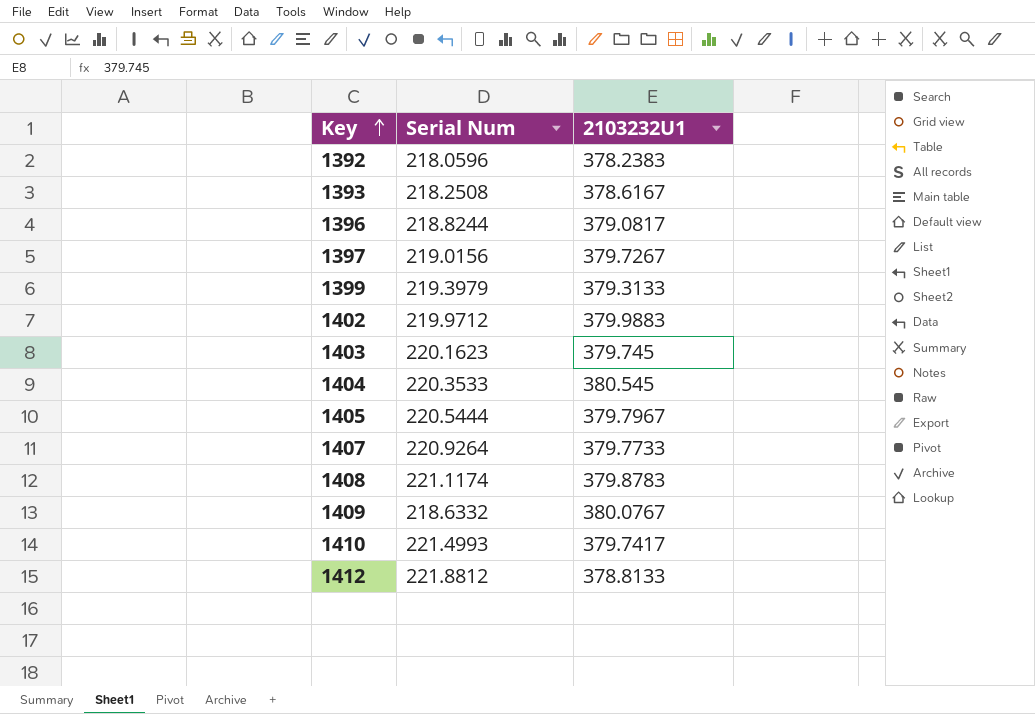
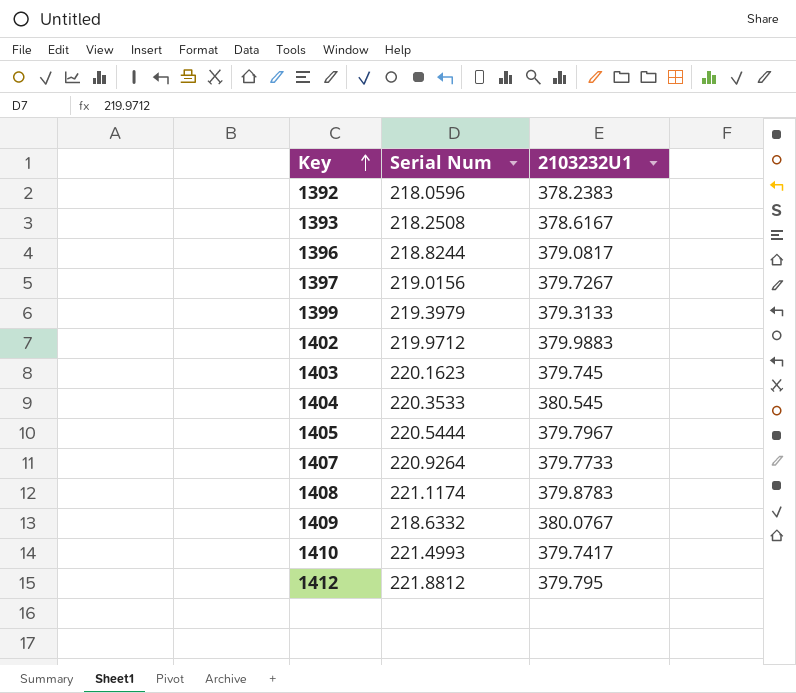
1412 | 2103232U1: 378.8133 -> 379.795

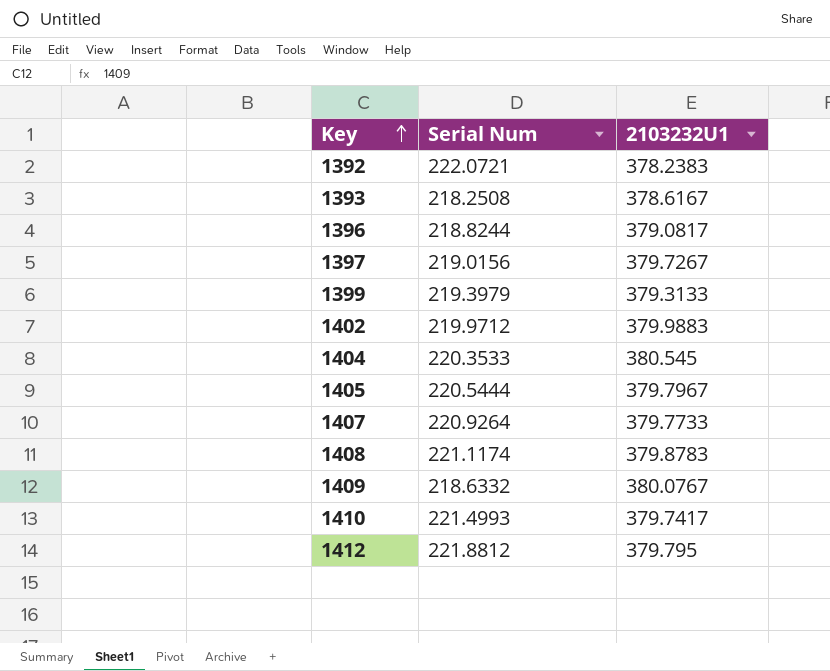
row 1403: 220.1623 | 379.745 -> none
1392 | Serial Num: 218.0596 -> 222.0721

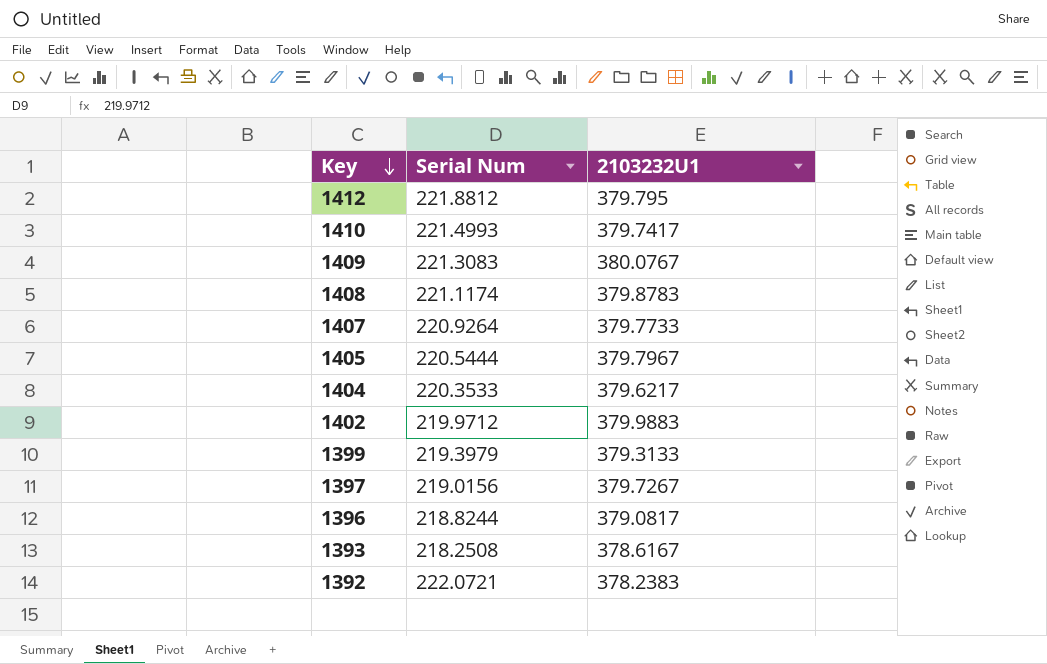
row order: Key ascending -> Key descending
1409 | Serial Num: 218.6332 -> 221.3083
1404 | 2103232U1: 380.545 -> 379.6217

